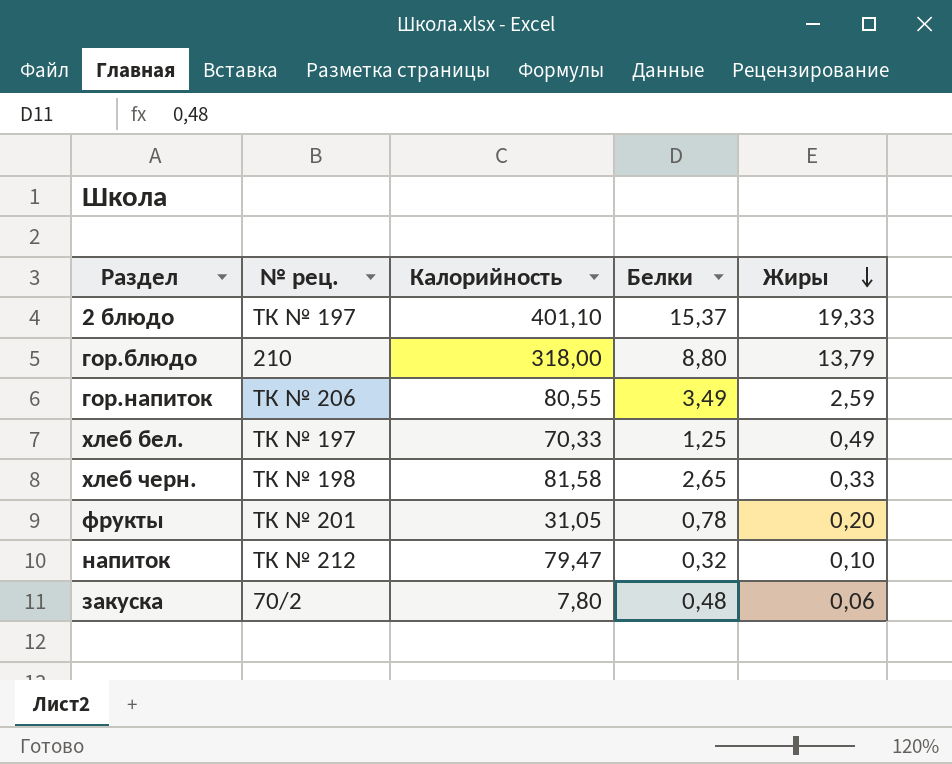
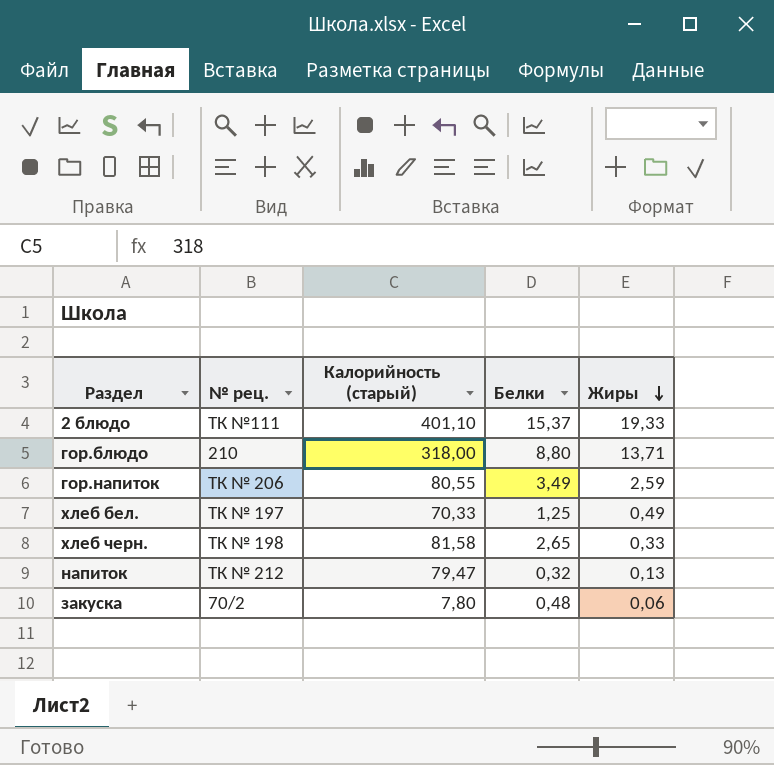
column name: Калорийность -> Калорийность (старый)
row фрукты: ТК № 201 | 31,05 | 0,78 | 0,20 -> none
2 блюдо | № рец.: ТК № 197 -> ТК №111
гор.блюдо | Жиры: 13,79 -> 13,71
напиток | Жиры: 0,10 -> 0,13

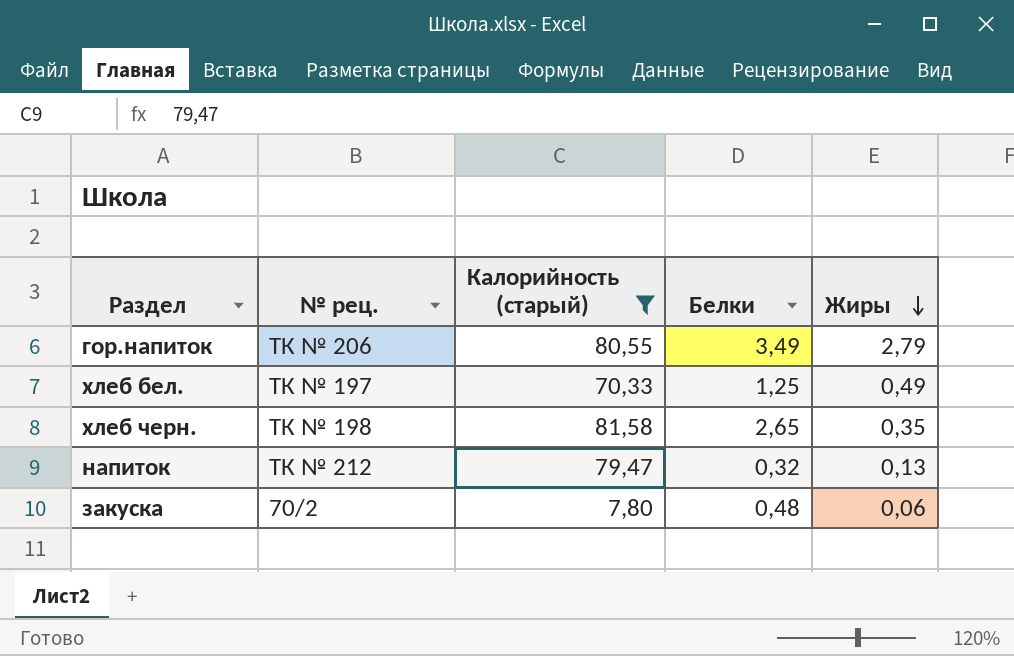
filter: none -> Калорийность (старый) <= 81,58
гор.напиток | Жиры: 2,59 -> 2,79
хлеб черн. | Жиры: 0,33 -> 0,35

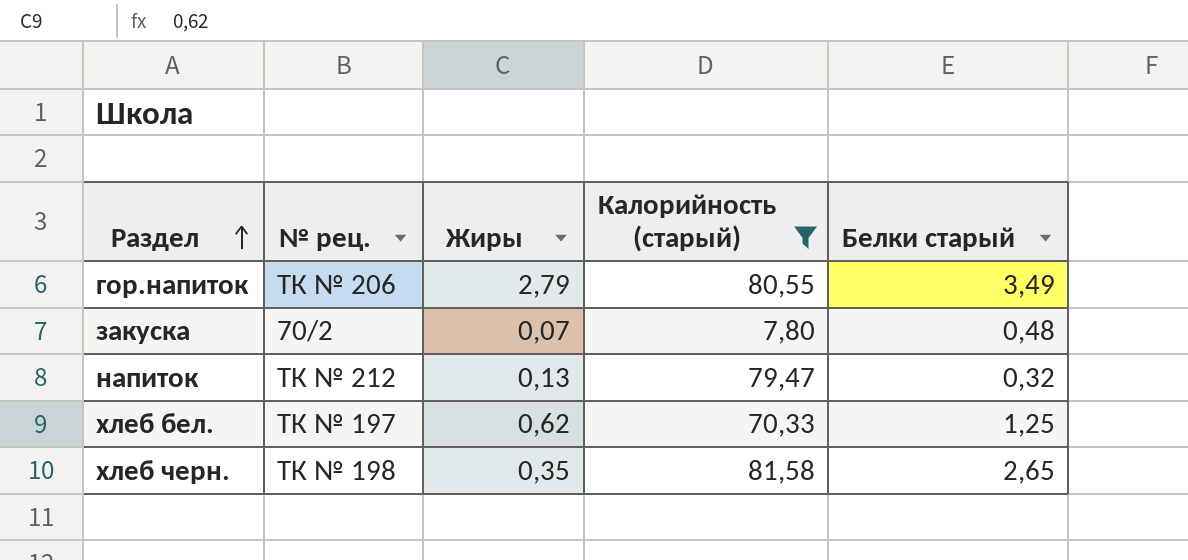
row order: Жиры descending -> Раздел ascending
column Жиры | position: 5 -> 3
column name: Белки -> Белки старый
закуска | Жиры: 0,06 -> 0,07
хлеб бел. | Жиры: 0,49 -> 0,62

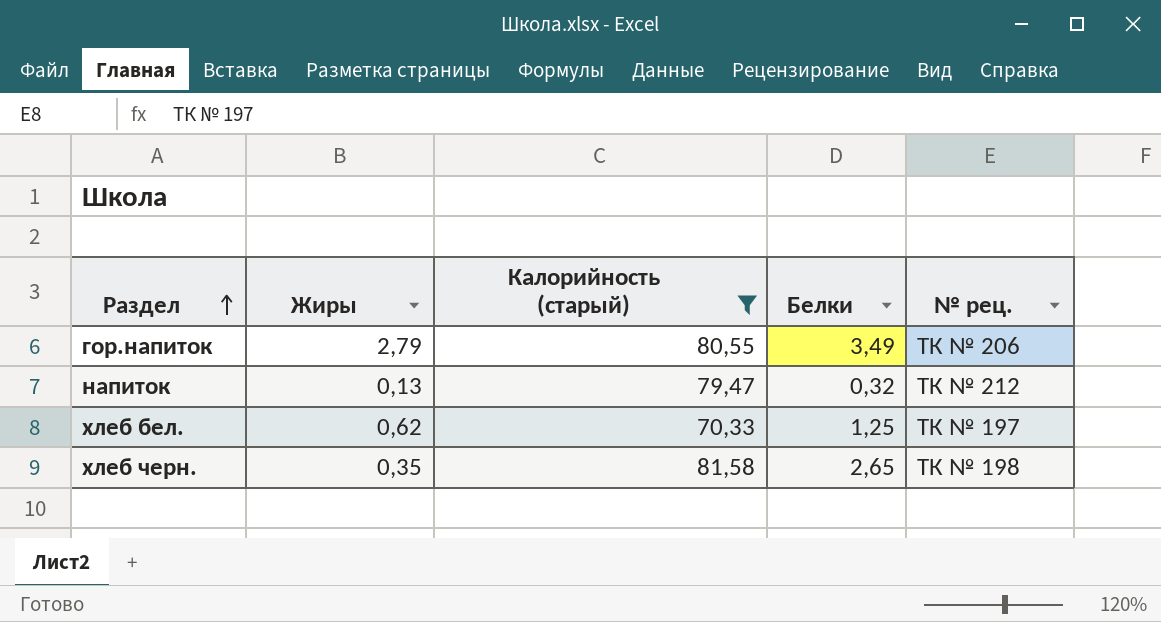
column name: Белки старый -> Белки
column № рец. | position: 2 -> 5
row закуска: 70/2 | 0,07 | 7,80 | 0,48 -> none

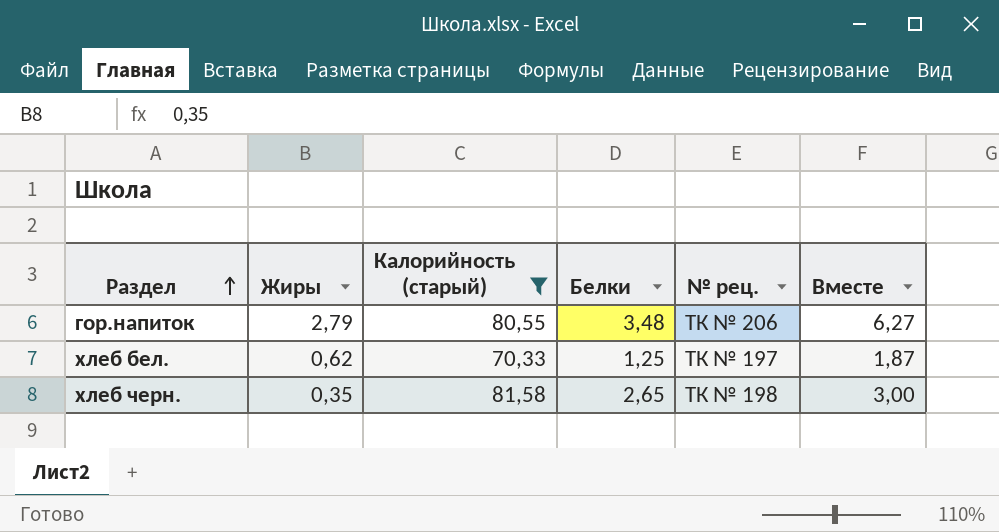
column Вместе | formula: none -> [Жиры] + [Белки]
row напиток: 0,13 | 79,47 | 0,32 | ТК № 212 -> none
гор.напиток | Белки: 3,49 -> 3,48

